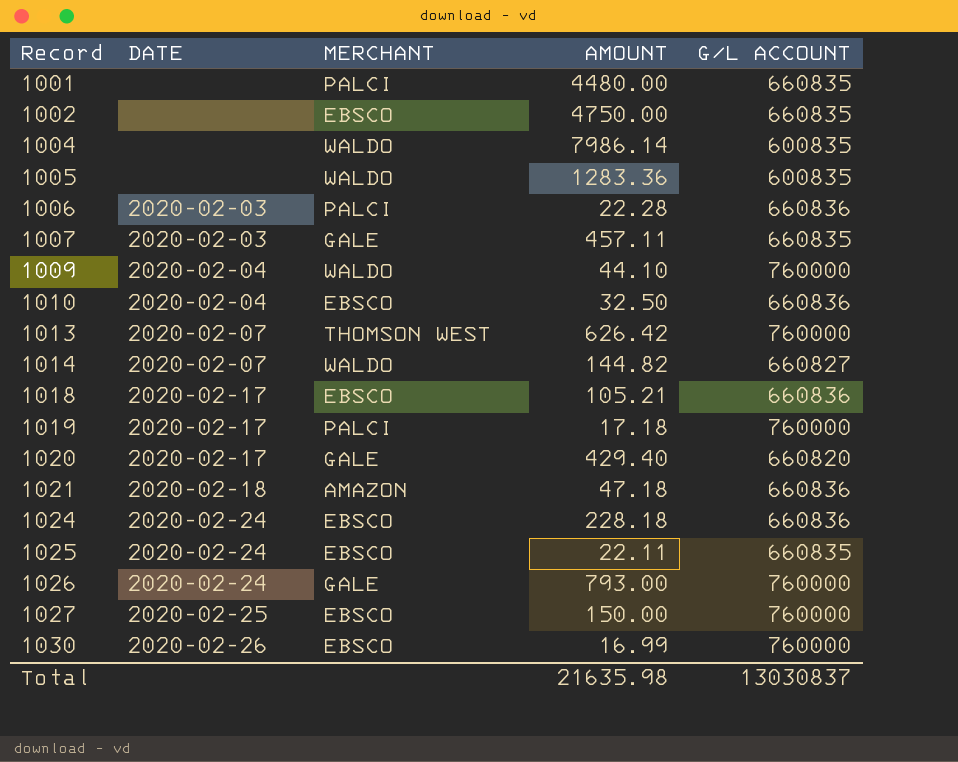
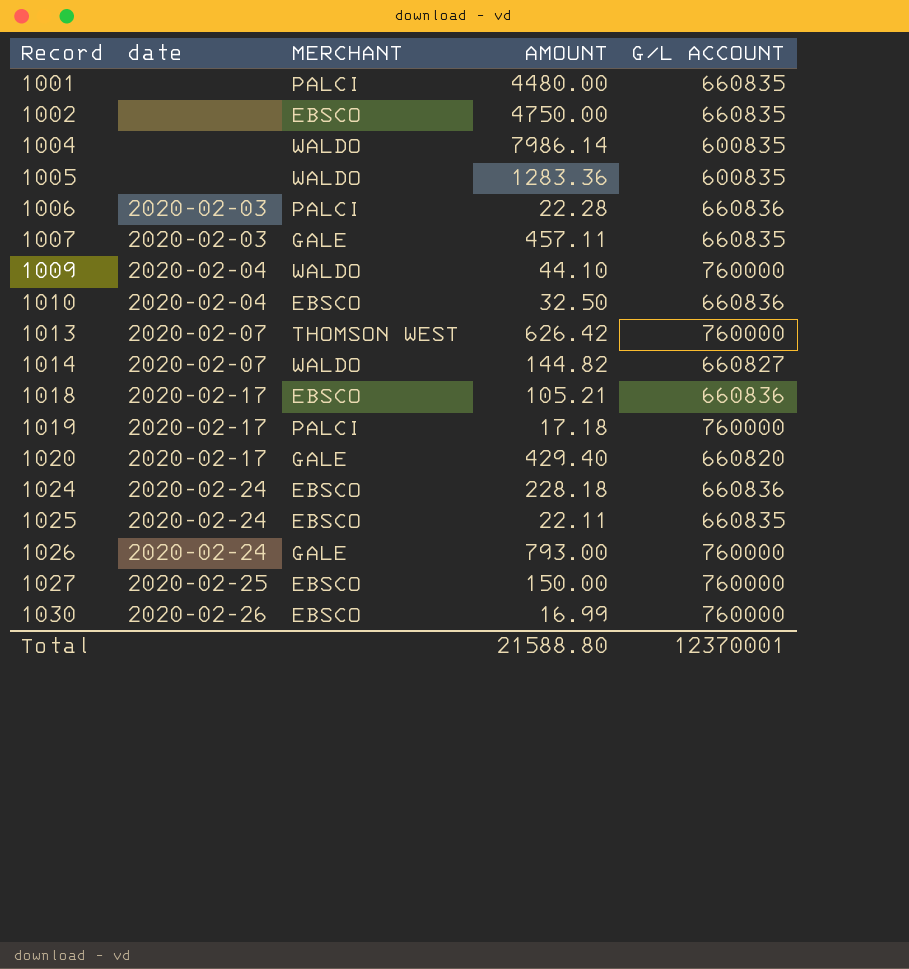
column name: DATE -> date
row 1021: 2020-02-18 | AMAZON | 47.18 | 660836 -> none
Total | AMOUNT: 21635.98 -> 21588.80
Total | G/L ACCOUNT: 13030837 -> 12370001

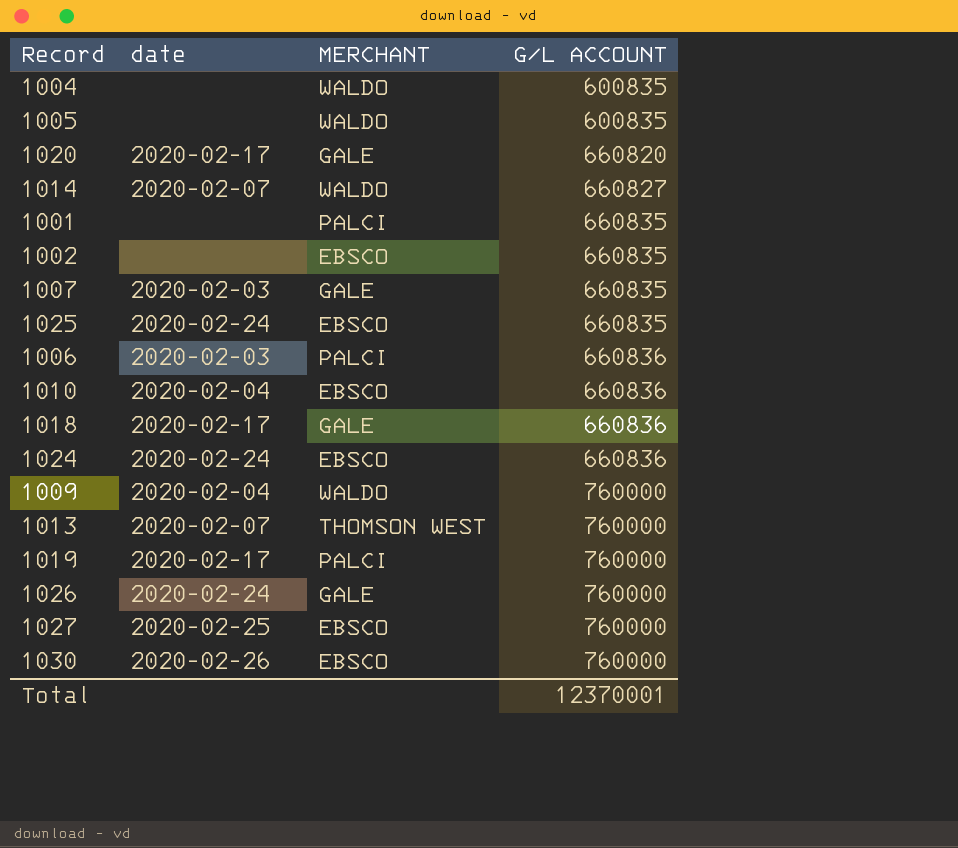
row order: Record ascending -> G/L ACCOUNT ascending
column AMOUNT | position: 4 -> none
1018 | MERCHANT: EBSCO -> GALE

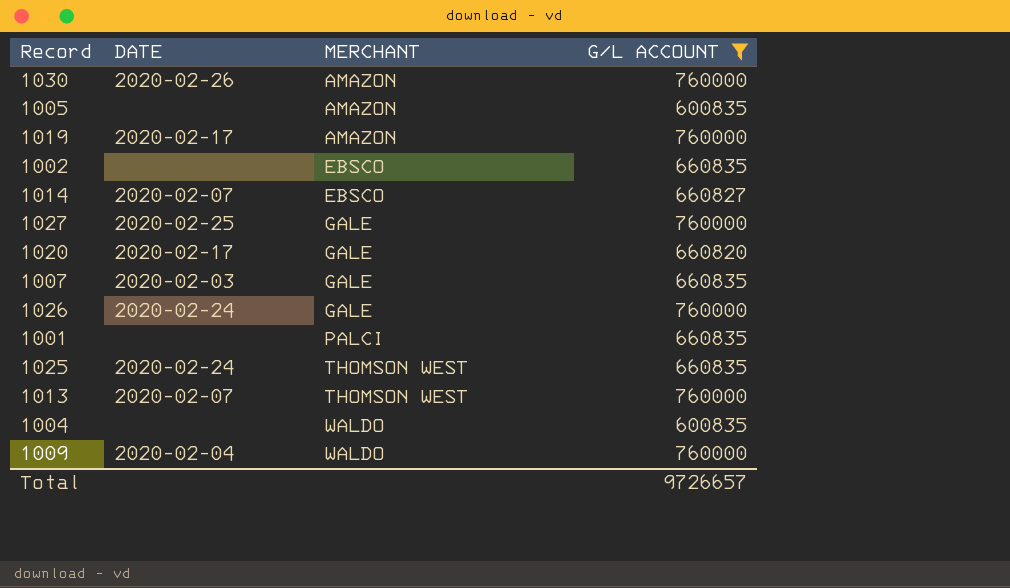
filter: none -> G/L ACCOUNT != 660836
row order: G/L ACCOUNT ascending -> MERCHANT ascending
column name: date -> DATE
1030 | MERCHANT: EBSCO -> AMAZON
1005 | MERCHANT: WALDO -> AMAZON
1019 | MERCHANT: PALCI -> AMAZON
1014 | MERCHANT: WALDO -> EBSCO
1027 | MERCHANT: EBSCO -> GALE
1025 | MERCHANT: EBSCO -> THOMSON WEST
Total | G/L ACCOUNT: 12370001 -> 9726657

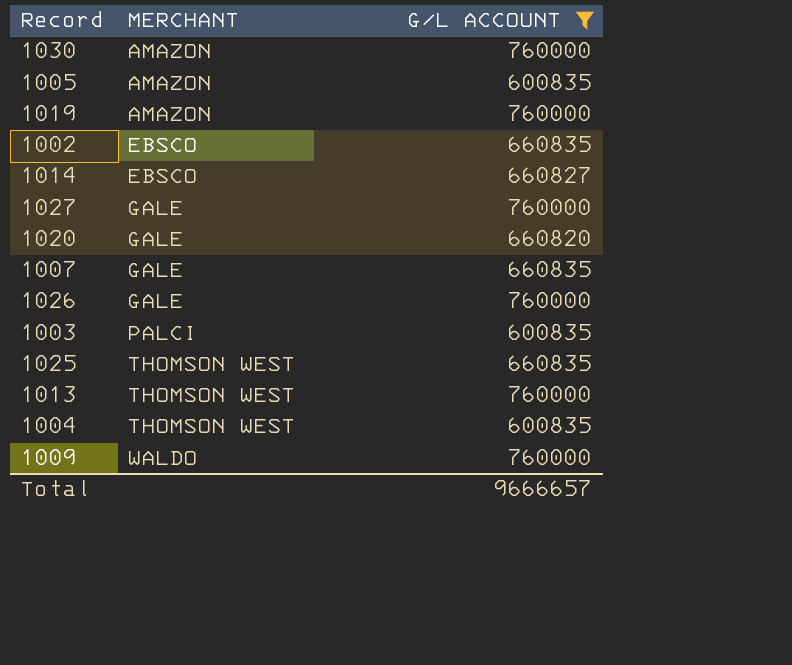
column DATE | position: 2 -> none
row 1001: none | PALCI | 660835 -> none
row 1003: none -> PALCI | 600835
1004 | MERCHANT: WALDO -> THOMSON WEST
Total | G/L ACCOUNT: 9726657 -> 9666657

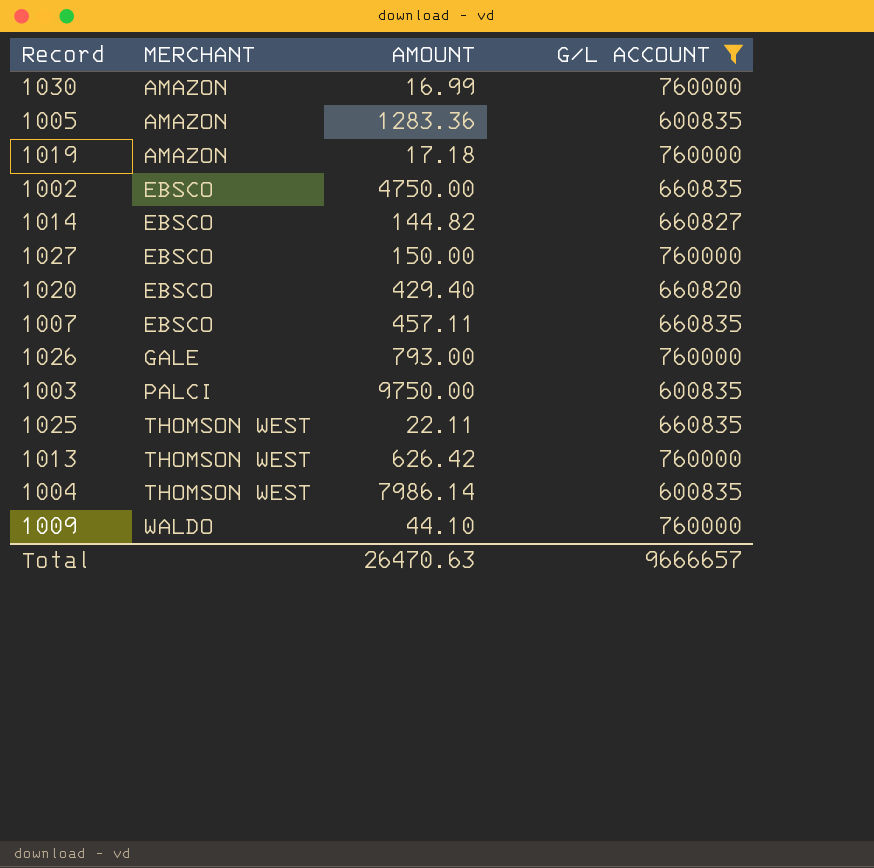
column AMOUNT | position: none -> 3
1027 | MERCHANT: GALE -> EBSCO
1020 | MERCHANT: GALE -> EBSCO
1007 | MERCHANT: GALE -> EBSCO

